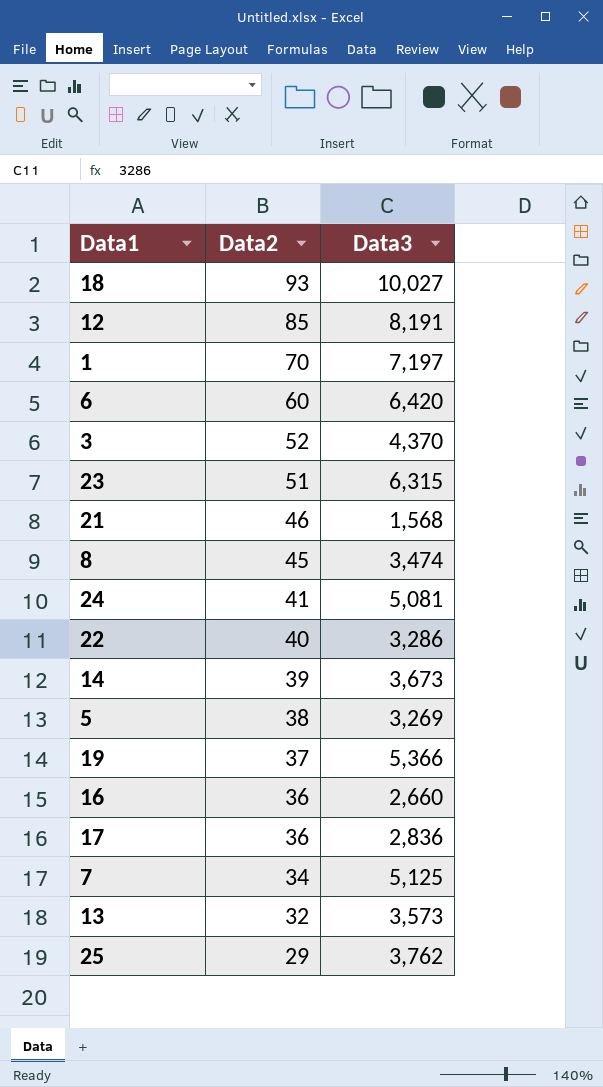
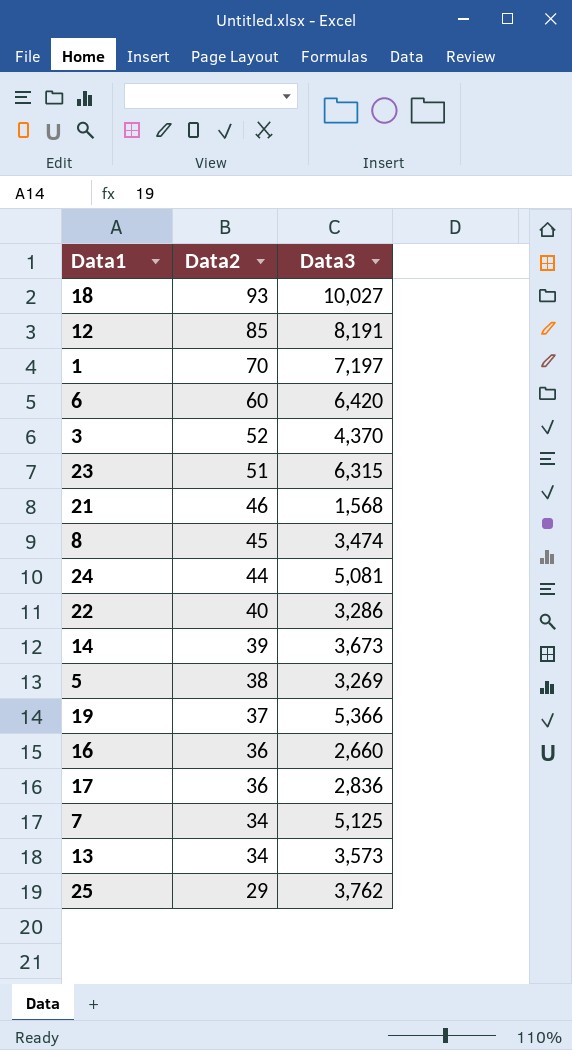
24 | Data2: 41 -> 44
13 | Data2: 32 -> 34

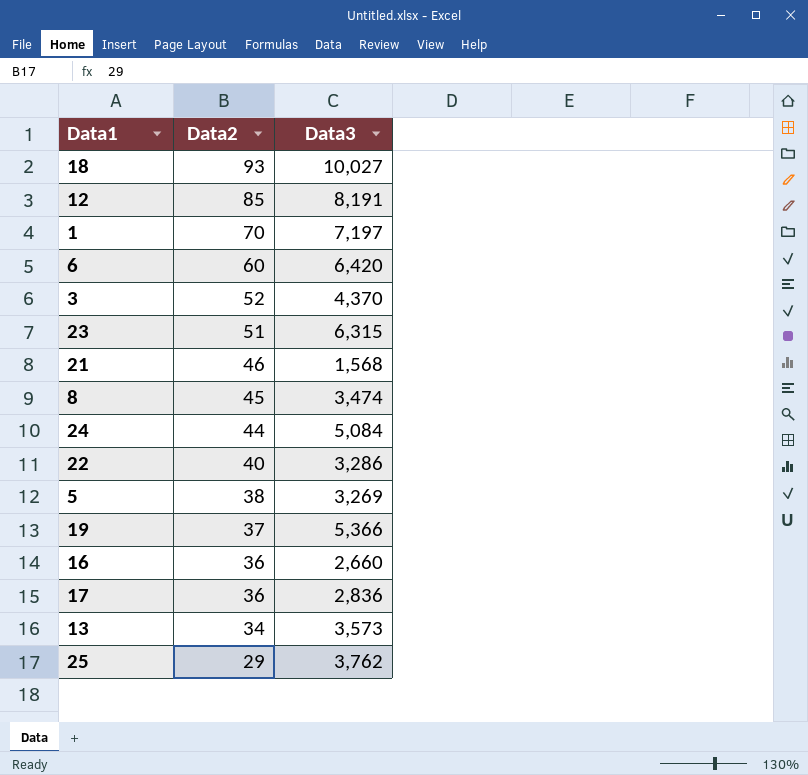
row 14: 39 | 3,673 -> none
row 7: 34 | 5,125 -> none
24 | Data3: 5,081 -> 5,084

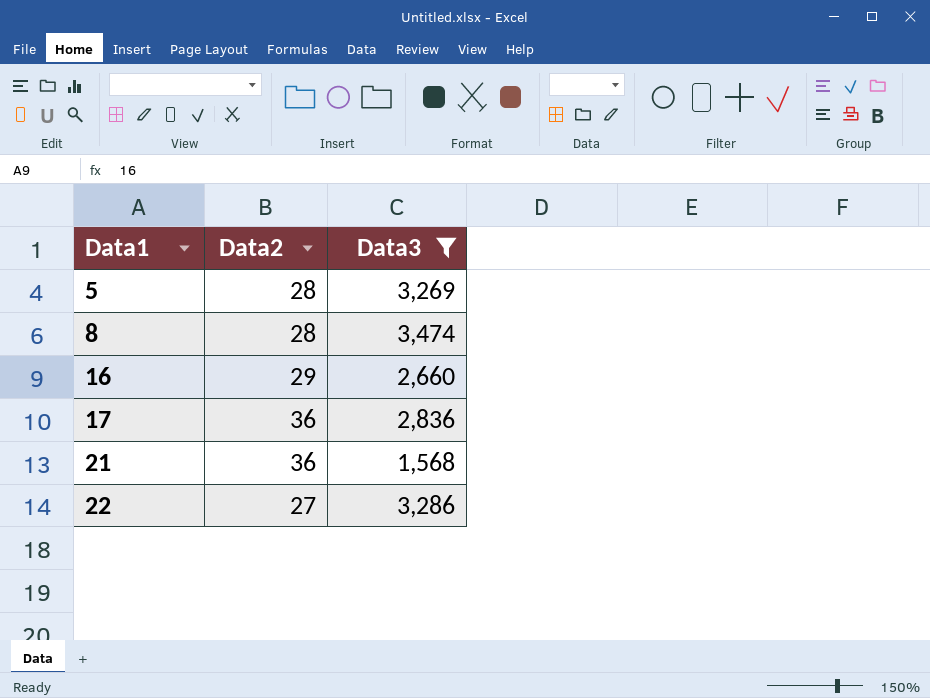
filter: none -> Data3 <= 3,474
row order: Data2 descending -> Data1 ascending
5 | Data2: 38 -> 28
8 | Data2: 45 -> 28
16 | Data2: 36 -> 29
21 | Data2: 46 -> 36
22 | Data2: 40 -> 27

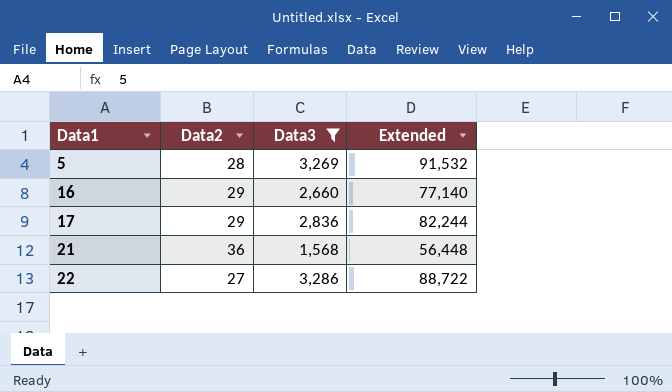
column Extended | formula: none -> [Data2] * [Data3]
row 8: 28 | 3,474 -> none
17 | Data2: 36 -> 29

